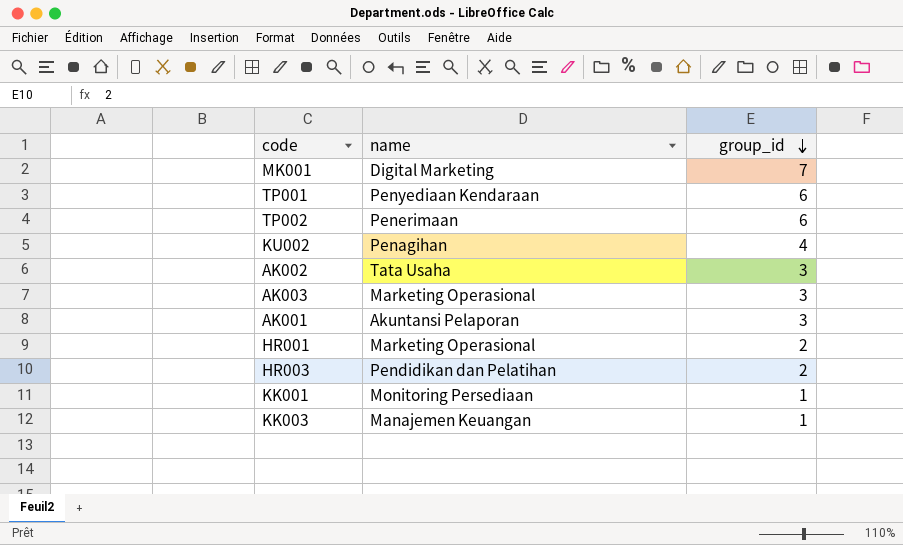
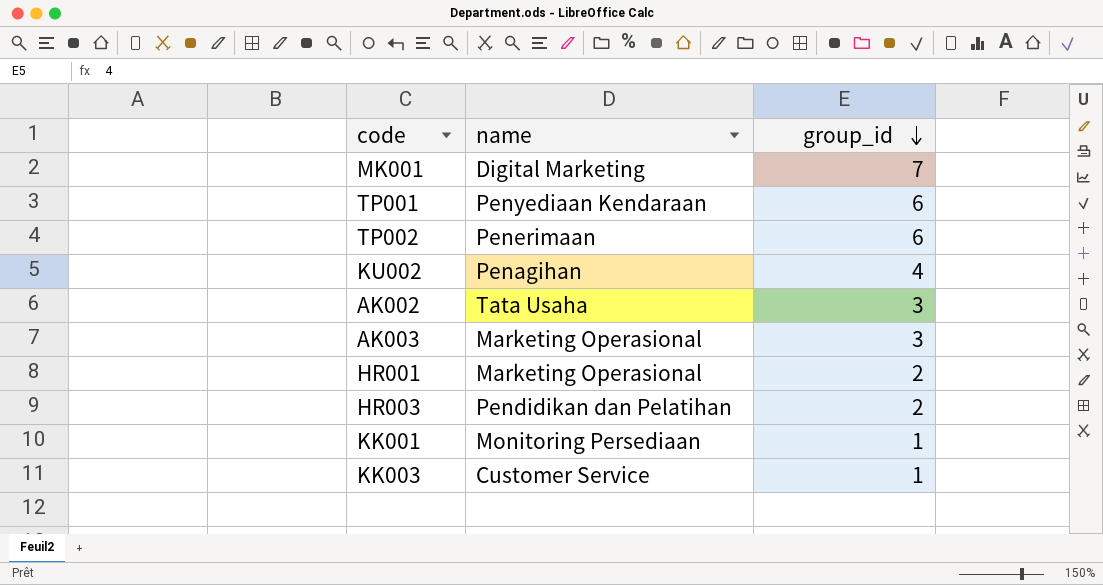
row AK001: Akuntansi Pelaporan | 3 -> none
KK003 | name: Manajemen Keuangan -> Customer Service

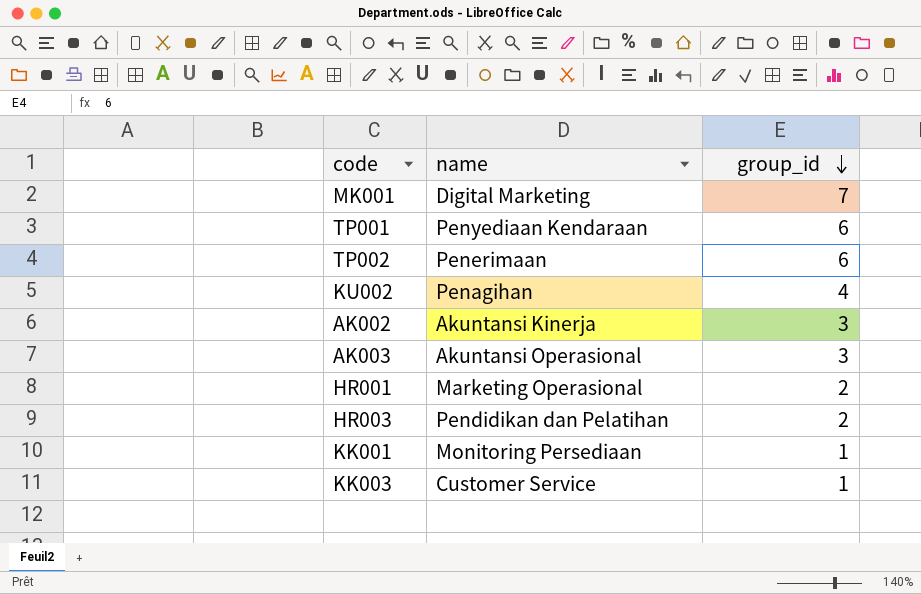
AK002 | name: Tata Usaha -> Akuntansi Kinerja
AK003 | name: Marketing Operasional -> Akuntansi Operasional

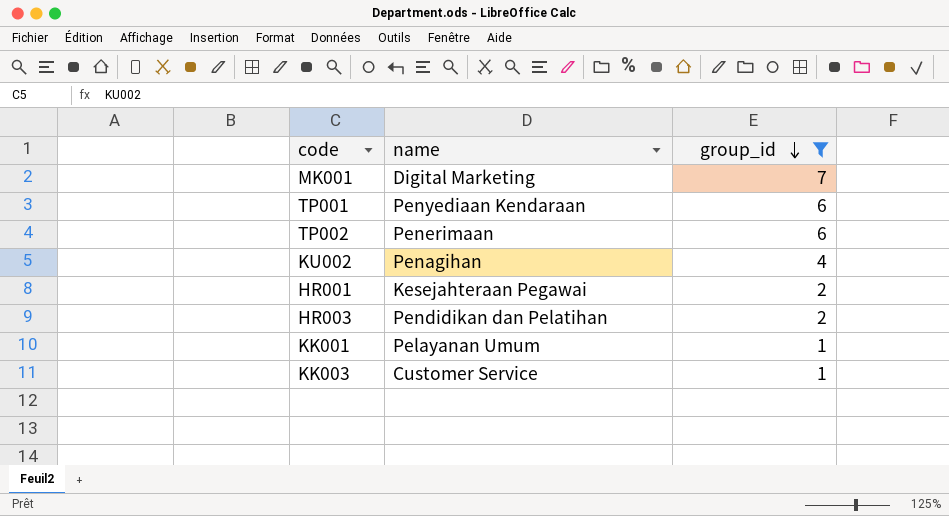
filter: none -> group_id != 3
HR001 | name: Marketing Operasional -> Kesejahteraan Pegawai
KK001 | name: Monitoring Persediaan -> Pelayanan Umum

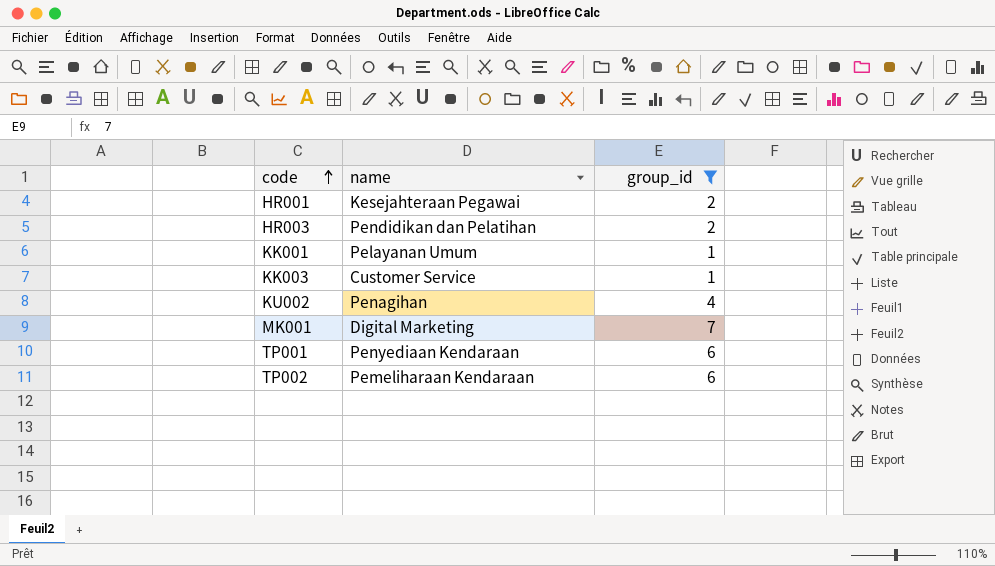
row order: group_id descending -> code ascending
TP002 | name: Penerimaan -> Pemeliharaan Kendaraan

